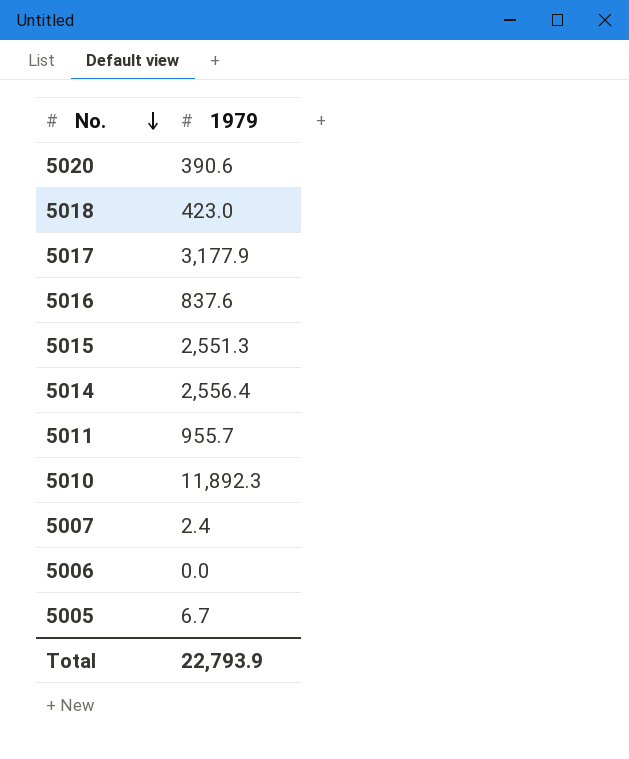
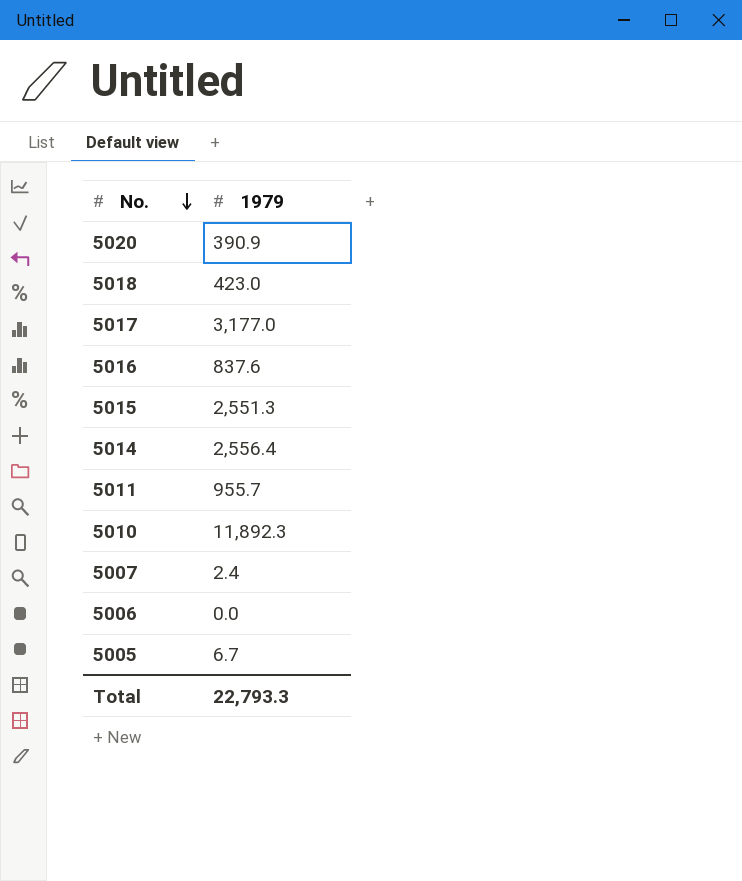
5020 | 1979: 390.6 -> 390.9
5017 | 1979: 3,177.9 -> 3,177.0
Total | 1979: 22,793.9 -> 22,793.3

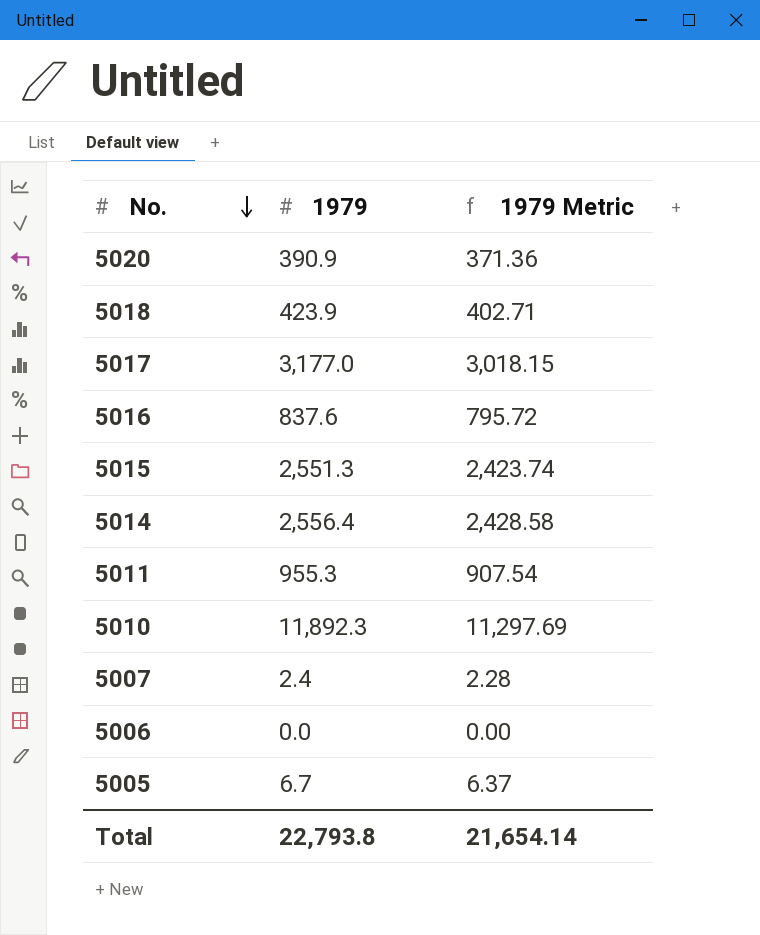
column 1979 Metric | formula: none -> [1979] * 0.95
5018 | 1979: 423.0 -> 423.9
5011 | 1979: 955.7 -> 955.3
Total | 1979: 22,793.3 -> 22,793.8

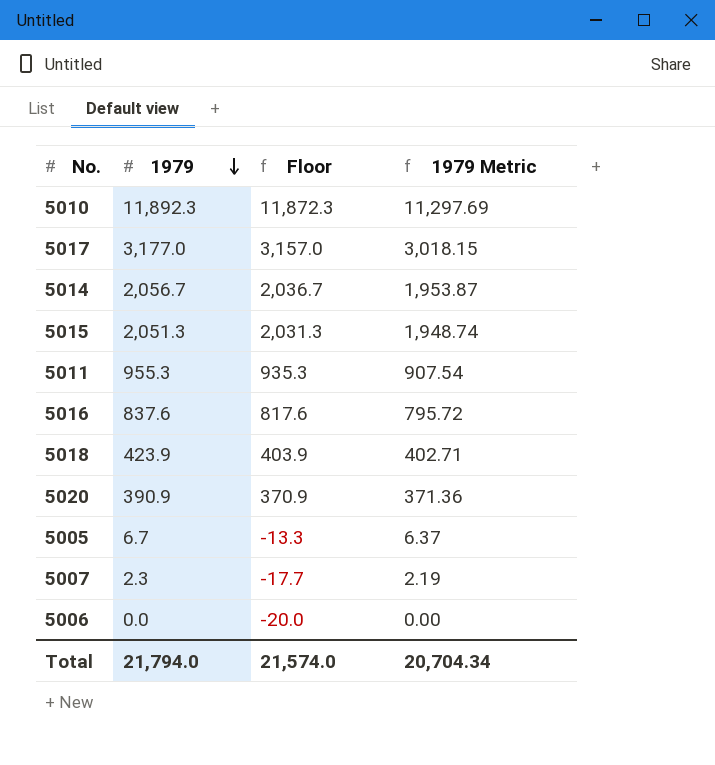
row order: No. descending -> 1979 descending
column Floor | formula: none -> [1979] - 20
5014 | 1979: 2,556.4 -> 2,056.7
5014 | 1979 Metric: 2,428.58 -> 1,953.87
5015 | 1979: 2,551.3 -> 2,051.3
5015 | 1979 Metric: 2,423.74 -> 1,948.74
5007 | 1979: 2.4 -> 2.3
5007 | 1979 Metric: 2.28 -> 2.19
Total | 1979: 22,793.8 -> 21,794.0
Total | 1979 Metric: 21,654.14 -> 20,704.34

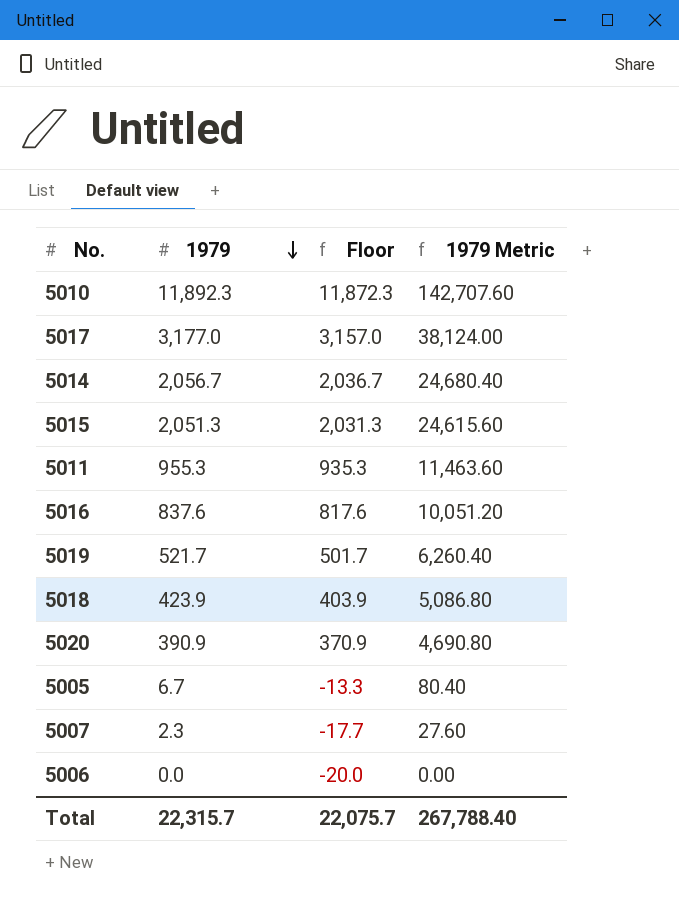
column 1979 Metric | formula: [1979] * 0.95 -> [1979] * 12
row 5019: none -> 521.7 | 501.7 | 6,260.40
Total | 1979: 21,794.0 -> 22,315.7
Total | Floor: 21,574.0 -> 22,075.7
Total | 1979 Metric: 20,704.34 -> 267,788.40

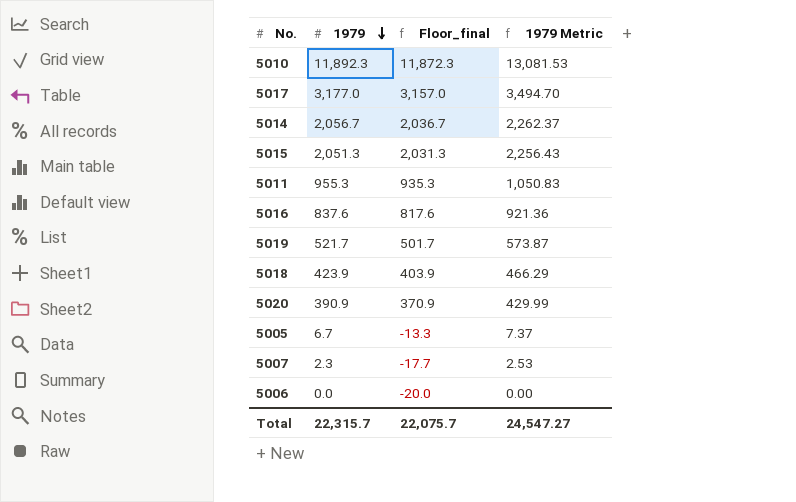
column name: Floor -> Floor_final
column 1979 Metric | formula: [1979] * 12 -> [1979] * 1.1
Total | 1979 Metric: 267,788.40 -> 24,547.27

